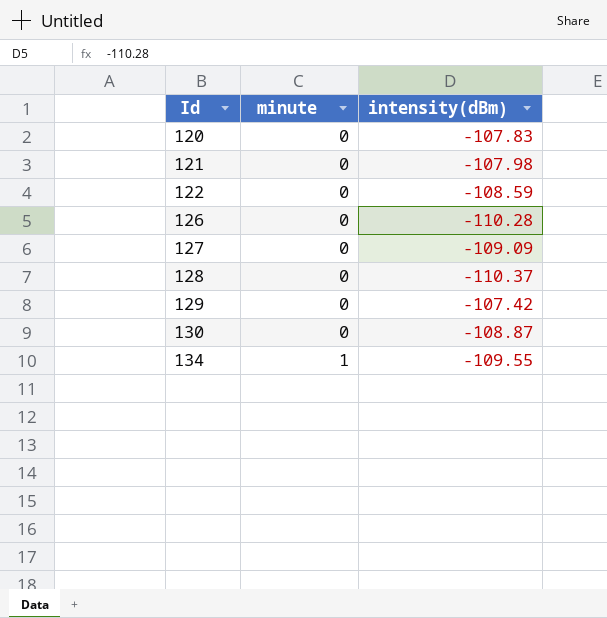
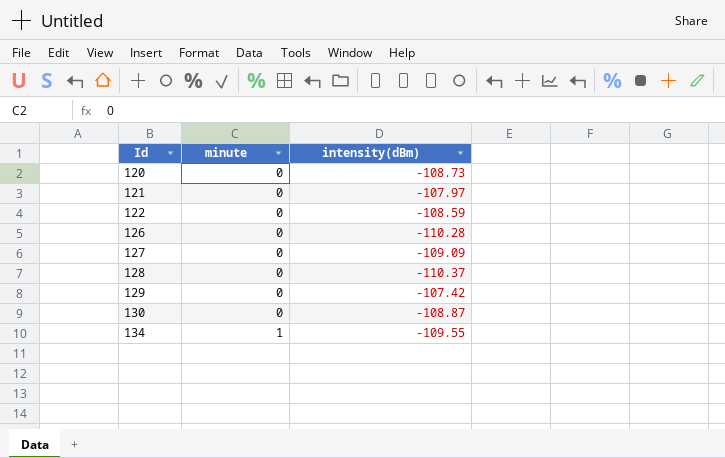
120 | intensity(dBm): -107.83 -> -108.73
121 | intensity(dBm): -107.98 -> -107.97

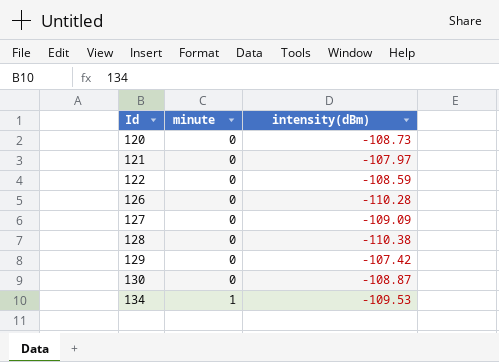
128 | intensity(dBm): -110.37 -> -110.38
134 | intensity(dBm): -109.55 -> -109.53

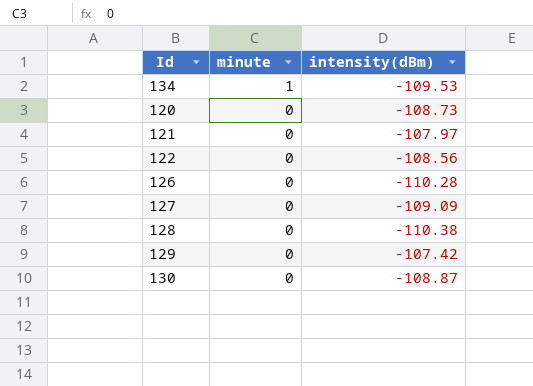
row order: Id ascending -> minute descending
122 | intensity(dBm): -108.59 -> -108.56

